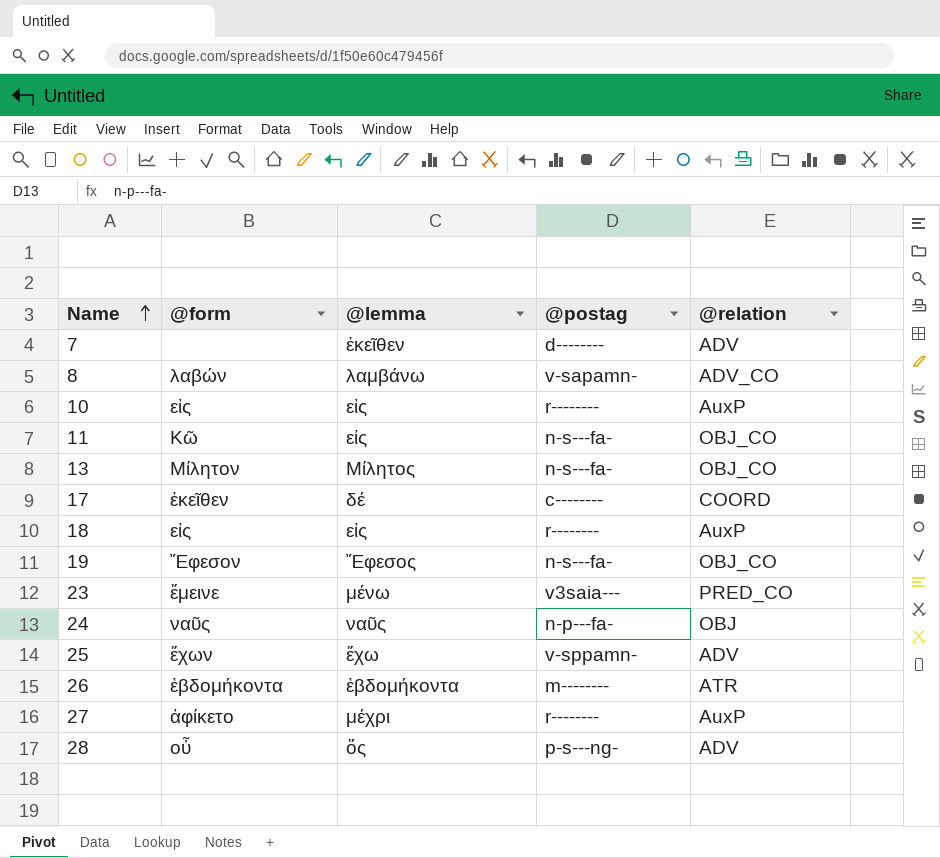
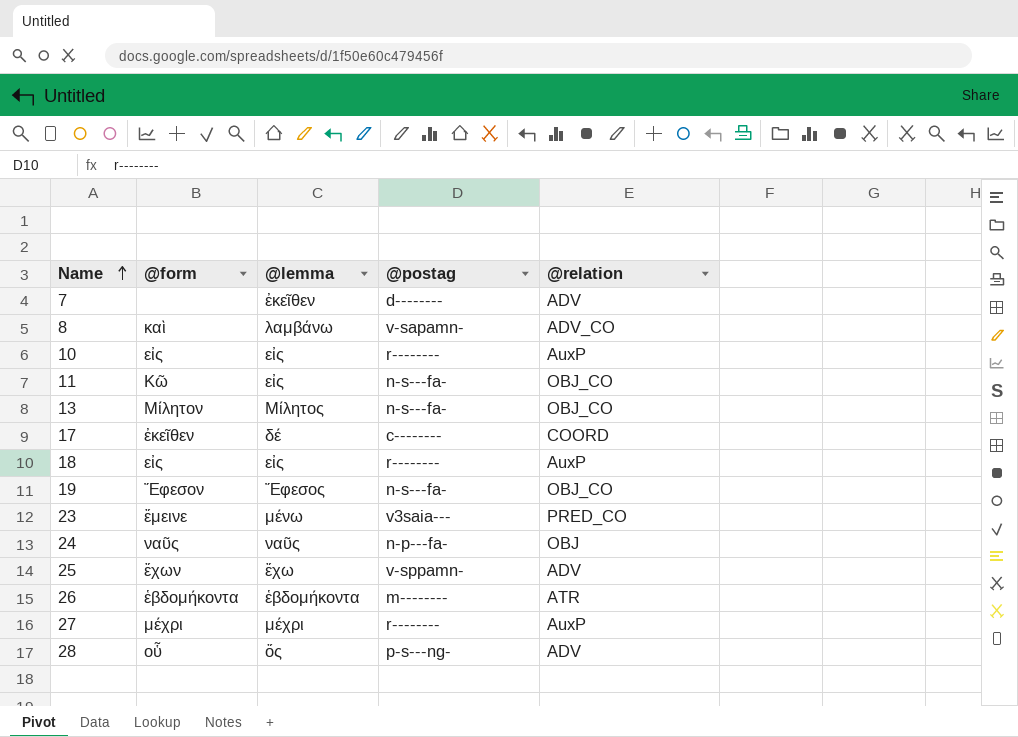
8 | @form: λαβών -> καὶ
27 | @form: ἀφίκετο -> μέχρι

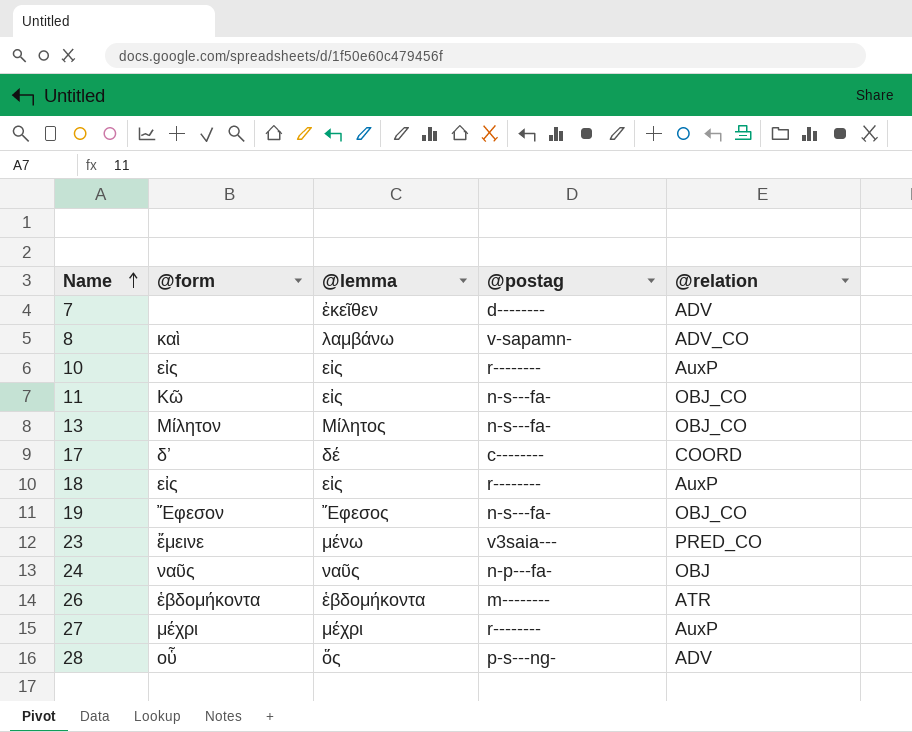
row 25: ἔχων | ἔχω | v-sppamn- | ADV -> none
17 | @form: ἐκεῖθεν -> δʼ

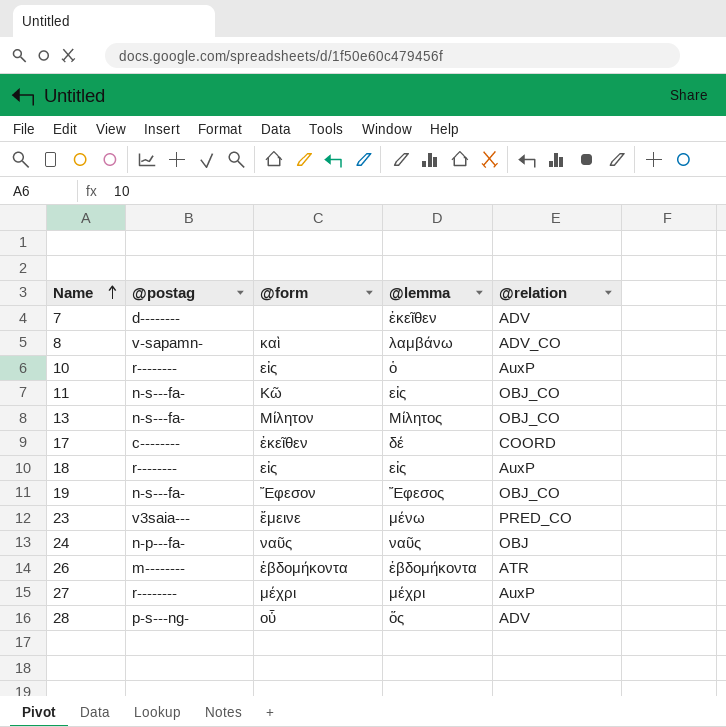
column @postag | position: 4 -> 2
10 | @lemma: εἰς -> ὁ
17 | @form: δʼ -> ἐκεῖθεν

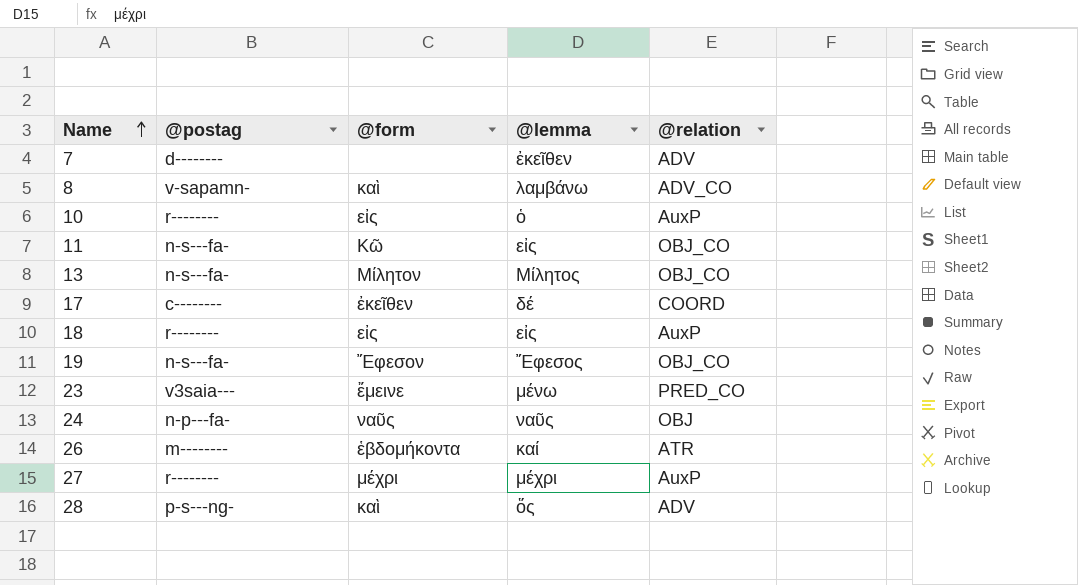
26 | @lemma: ἑβδομήκοντα -> καί
28 | @form: οὗ -> καὶ

